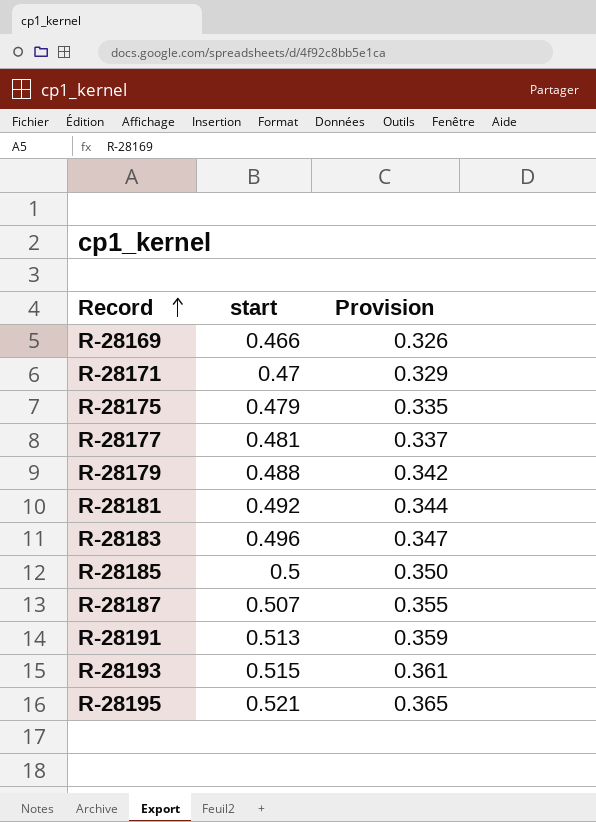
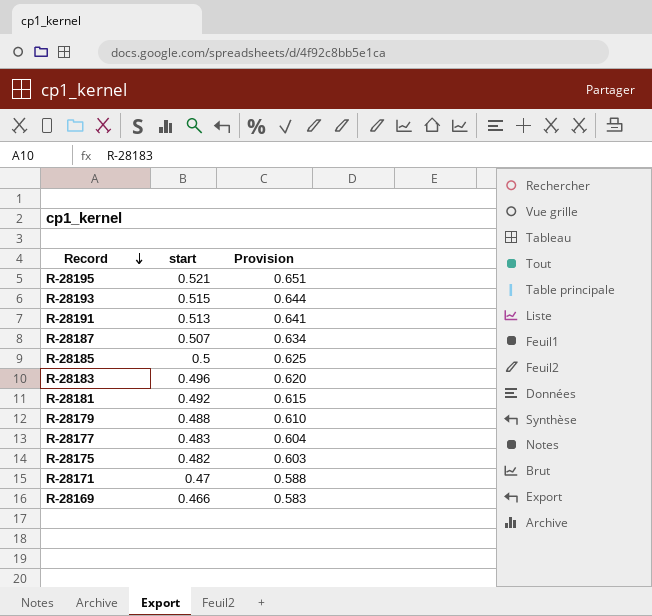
row order: Record ascending -> Record descending
column Provision | formula: [start] * 0.7 -> [start] * 1.25
R-28177 | start: 0.481 -> 0.483
R-28175 | start: 0.479 -> 0.482

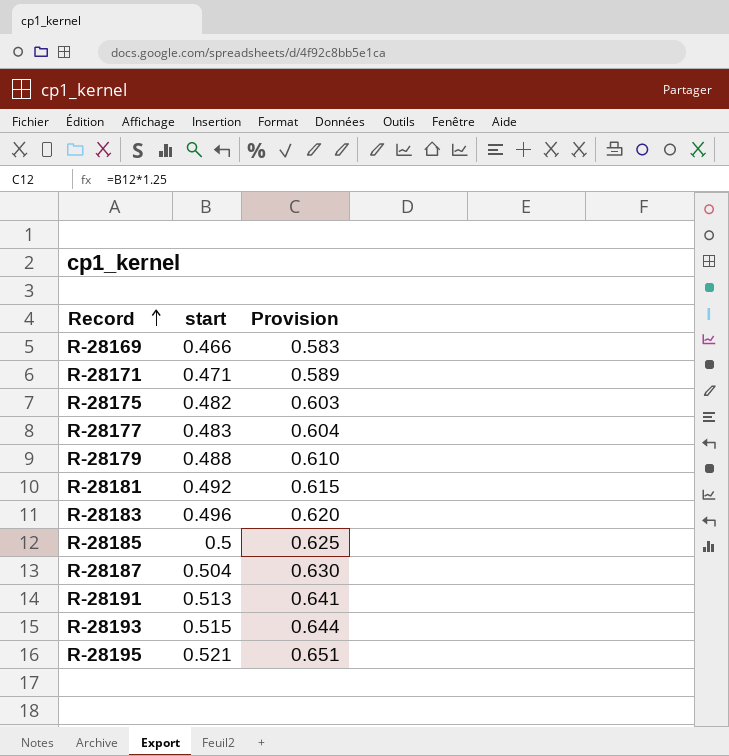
row order: Record descending -> Record ascending
R-28171 | start: 0.47 -> 0.471
R-28171 | Provision: 0.588 -> 0.589
R-28187 | start: 0.507 -> 0.504
R-28187 | Provision: 0.634 -> 0.630

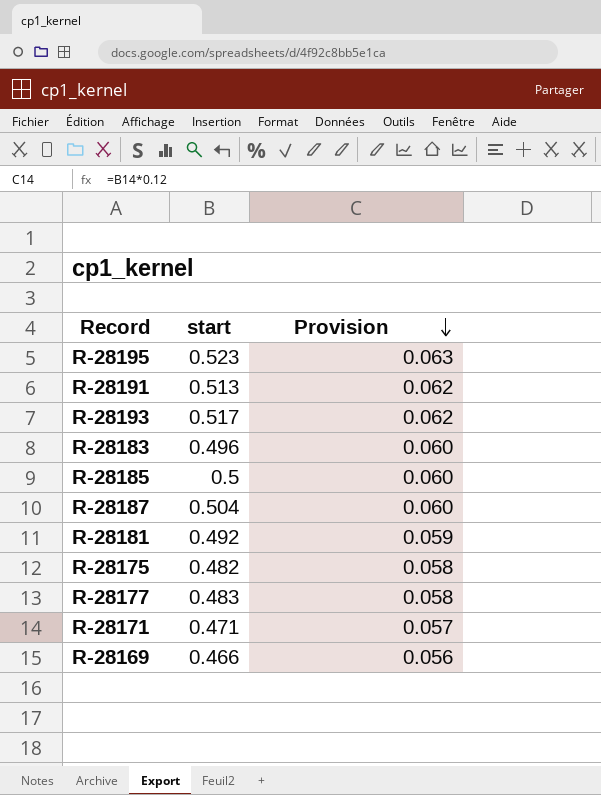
row order: Record ascending -> Provision descending
column Provision | formula: [start] * 1.25 -> [start] * 0.12
row R-28179: 0.488 | 0.610 -> none
R-28195 | start: 0.521 -> 0.523
R-28193 | start: 0.515 -> 0.517

